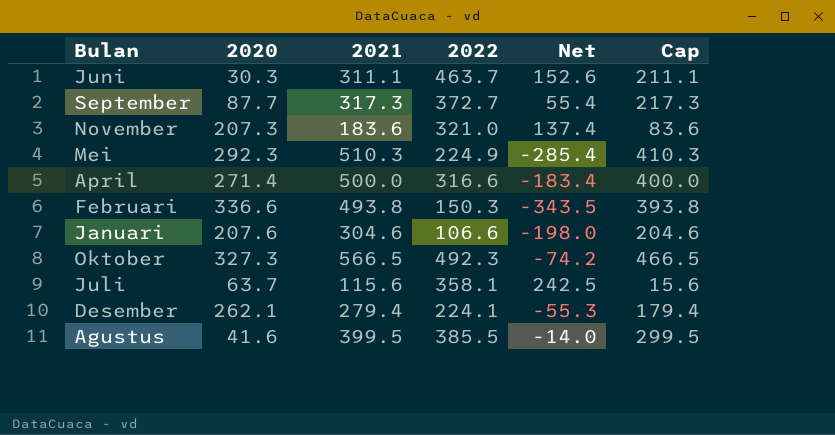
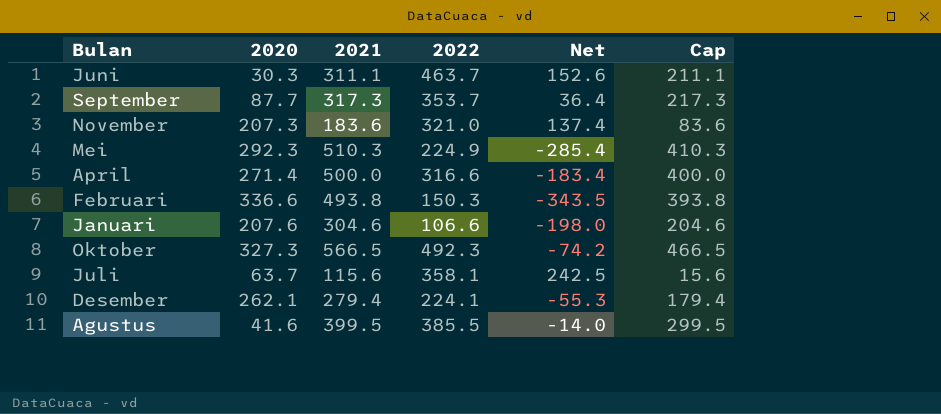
September | 2022: 372.7 -> 353.7
September | Net: 55.4 -> 36.4

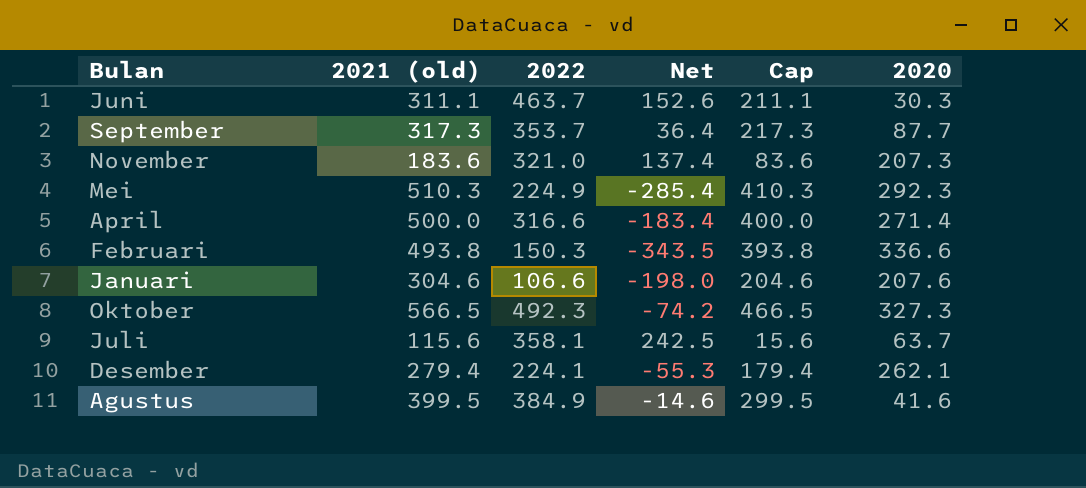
column name: 2021 -> 2021 (old)
column 2020 | position: 2 -> 6
Agustus | 2022: 385.5 -> 384.9
Agustus | Net: -14.0 -> -14.6

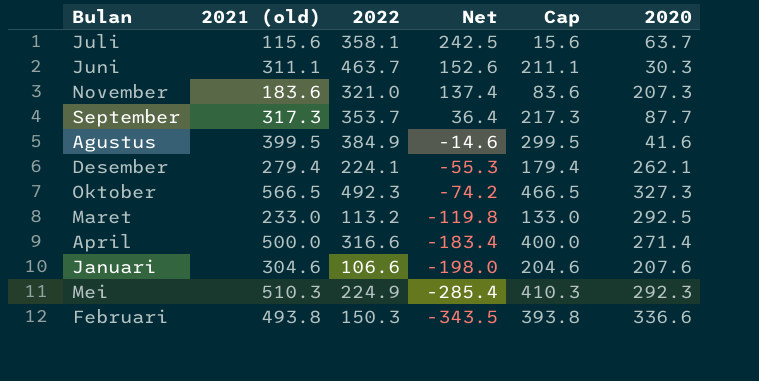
row order: none -> Net descending
row Maret: none -> 233.0 | 113.2 | -119.8 | 133.0 | 292.5

